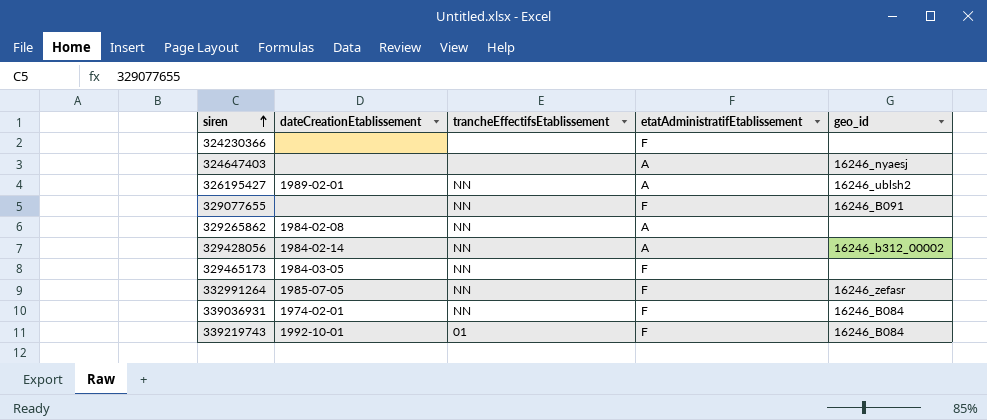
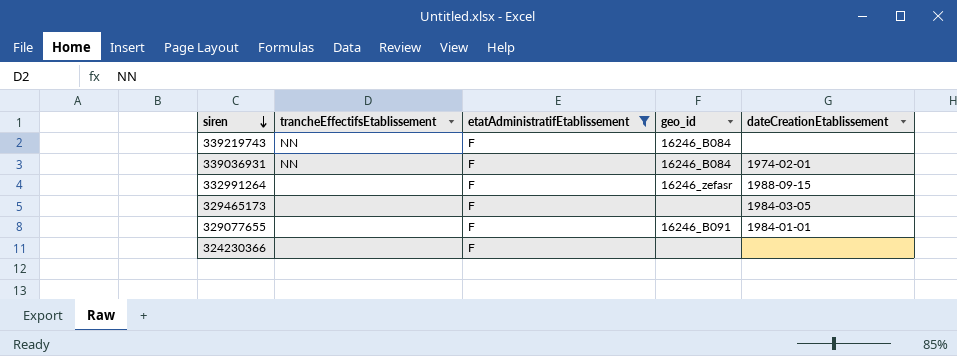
filter: none -> etatAdministratifEtablissement = F
row order: siren ascending -> siren descending
column dateCreationEtablissement | position: 2 -> 5
339219743 | trancheEffectifsEtablissement: 01 -> NN
339219743 | dateCreationEtablissement: 1992-10-01 -> none
332991264 | trancheEffectifsEtablissement: NN -> none
332991264 | dateCreationEtablissement: 1985-07-05 -> 1988-09-15
329465173 | trancheEffectifsEtablissement: NN -> none
329077655 | trancheEffectifsEtablissement: NN -> none
329077655 | dateCreationEtablissement: none -> 1984-01-01

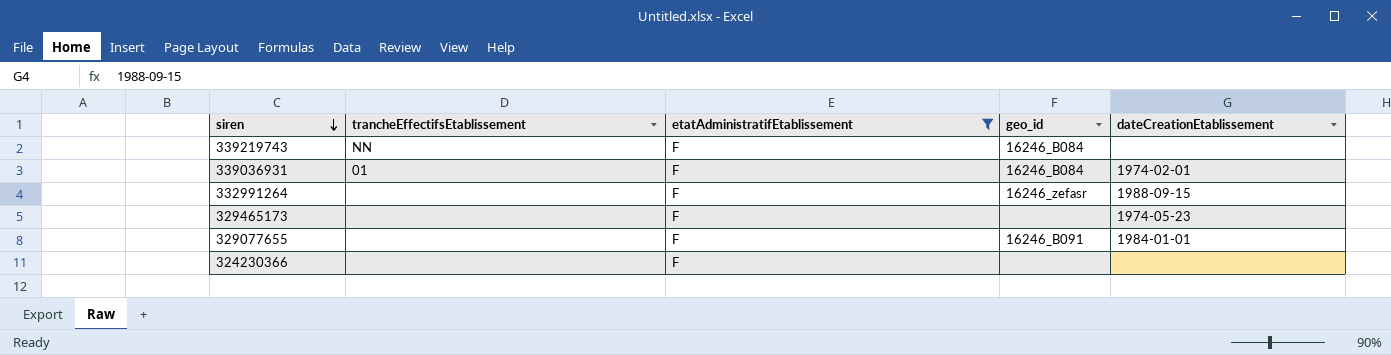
339036931 | trancheEffectifsEtablissement: NN -> 01
329465173 | dateCreationEtablissement: 1984-03-05 -> 1974-05-23

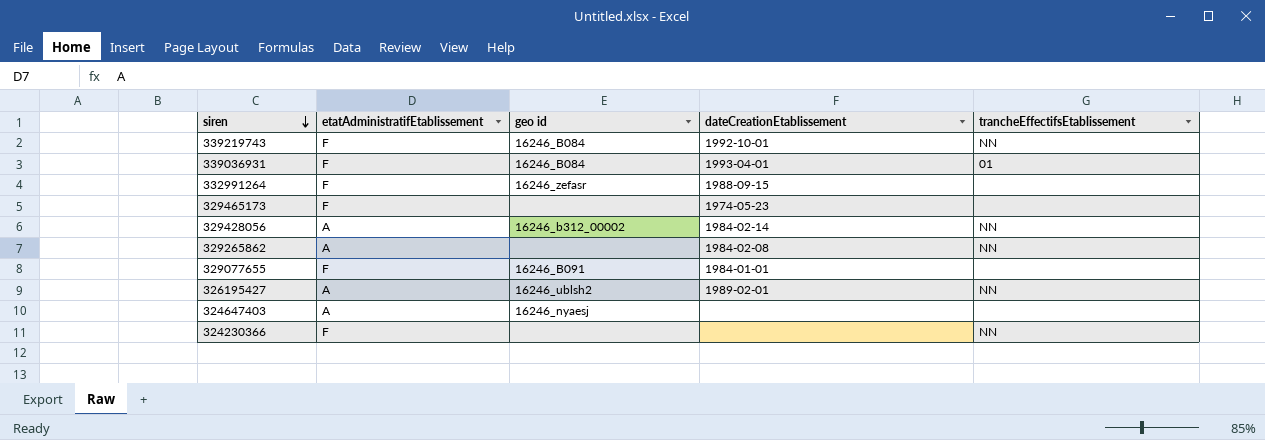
filter: etatAdministratifEtablissement = F -> none
column name: geo_id -> geo id
column trancheEffectifsEtablissement | position: 2 -> 5
339219743 | dateCreationEtablissement: none -> 1992-10-01
339036931 | dateCreationEtablissement: 1974-02-01 -> 1993-04-01
324230366 | trancheEffectifsEtablissement: none -> NN

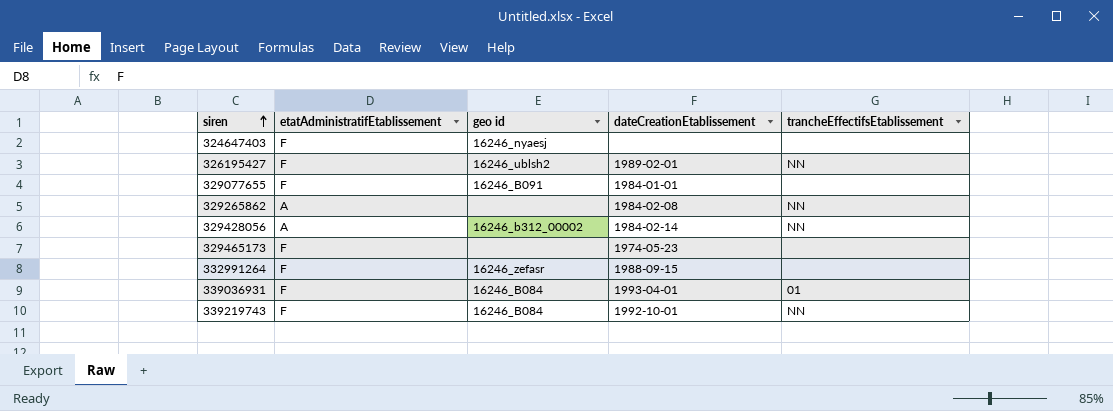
row order: siren descending -> siren ascending
row 324230366: F | none | none | NN -> none
324647403 | etatAdministratifEtablissement: A -> F
326195427 | etatAdministratifEtablissement: A -> F

